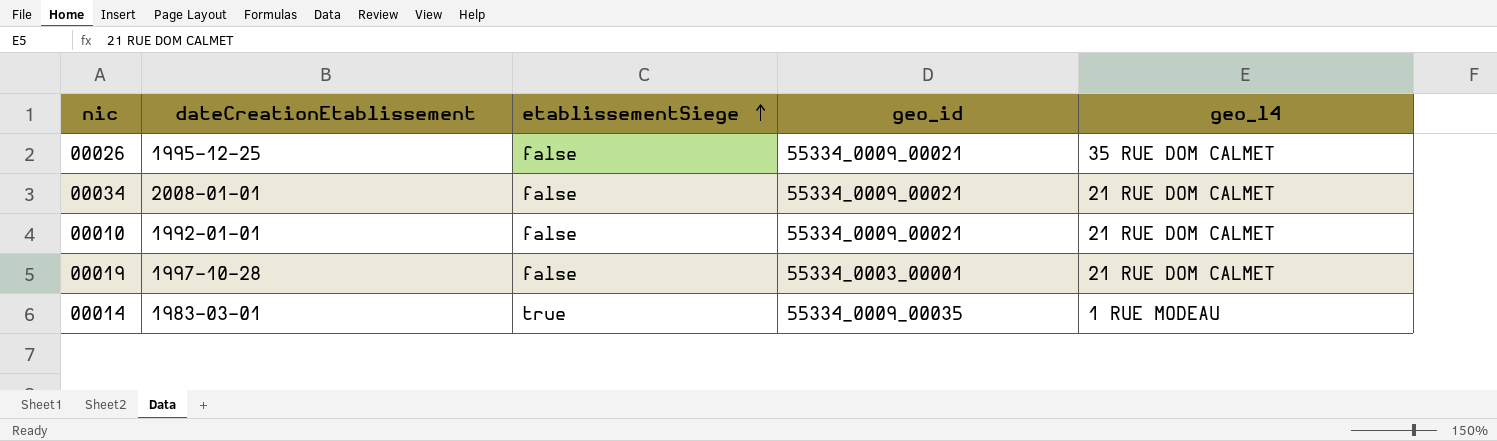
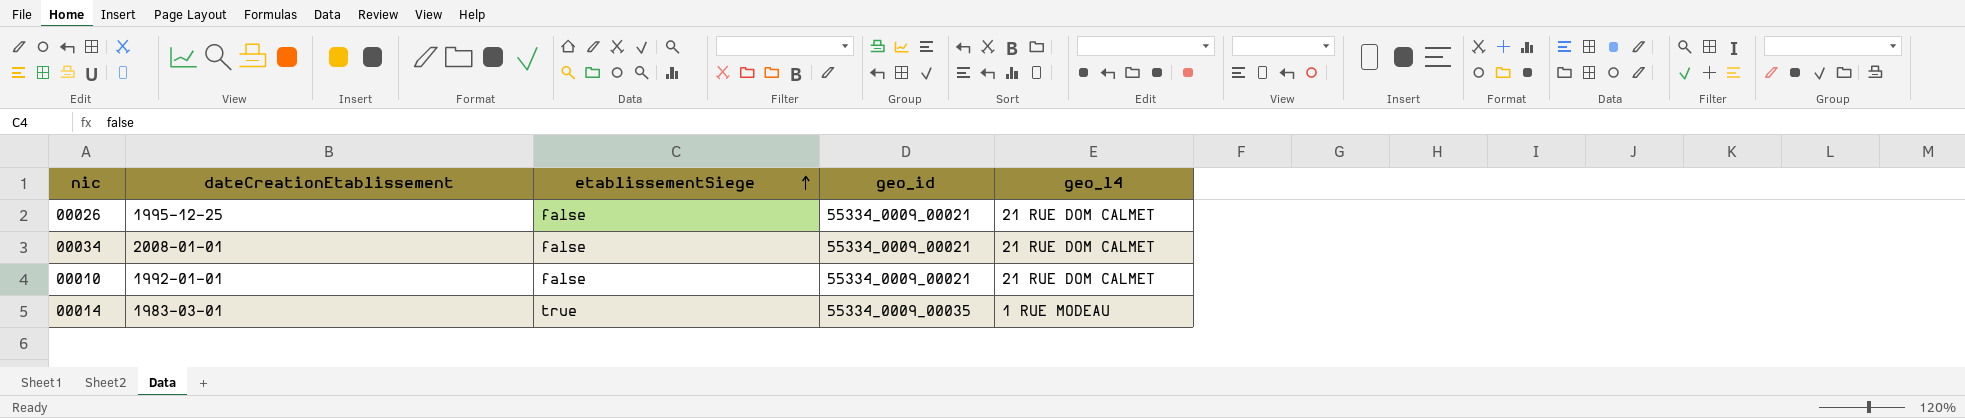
row 00019: 1997-10-28 | false | 55334_0003_00001 | 21 RUE DOM CALMET -> none
00026 | geo_l4: 35 RUE DOM CALMET -> 21 RUE DOM CALMET

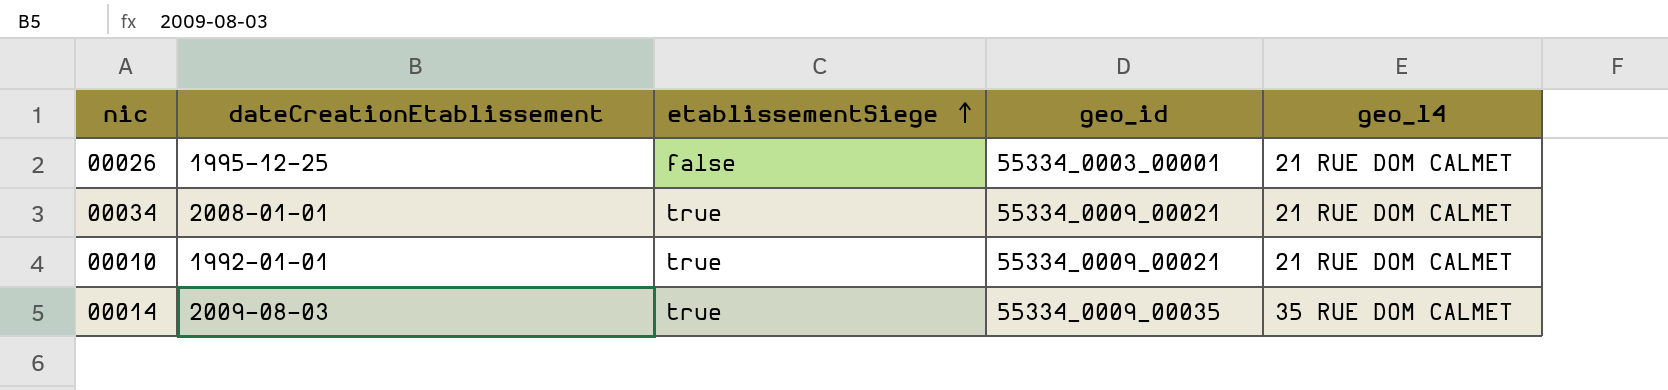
00026 | geo_id: 55334_0009_00021 -> 55334_0003_00001
00034 | etablissementSiege: false -> true
00010 | etablissementSiege: false -> true
00014 | dateCreationEtablissement: 1983-03-01 -> 2009-08-03
00014 | geo_l4: 1 RUE MODEAU -> 35 RUE DOM CALMET

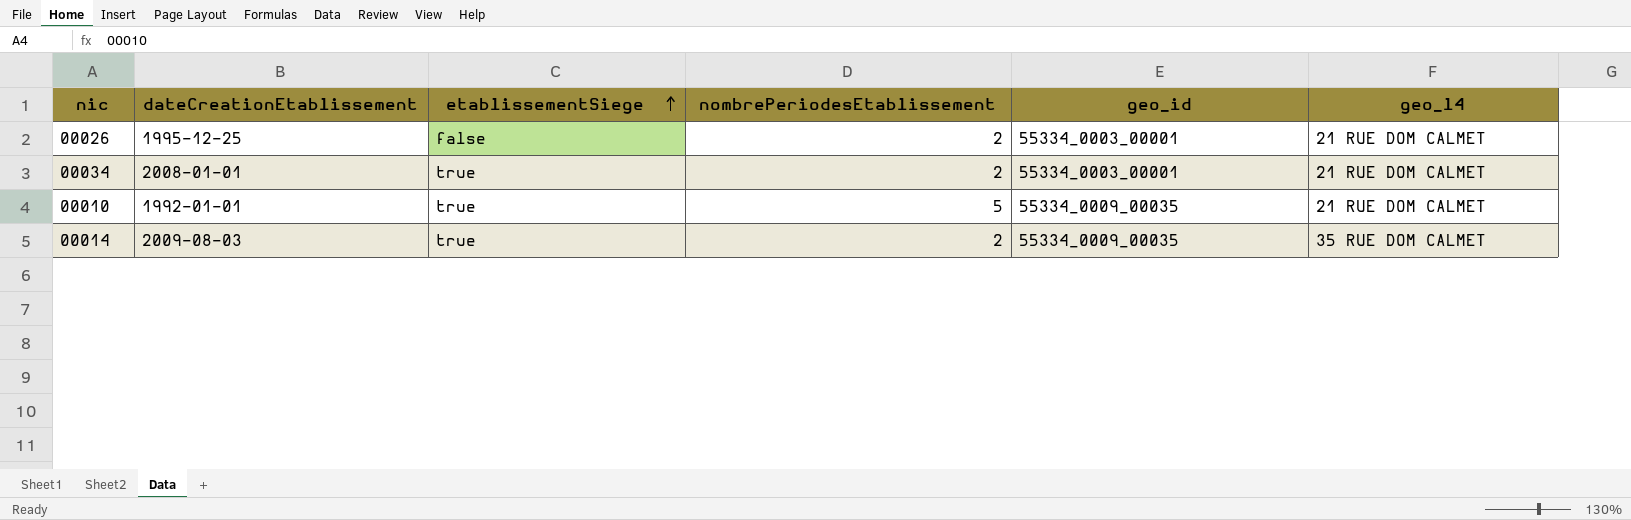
column nombrePeriodesEtablissement | position: none -> 4
00034 | geo_id: 55334_0009_00021 -> 55334_0003_00001
00010 | geo_id: 55334_0009_00021 -> 55334_0009_00035

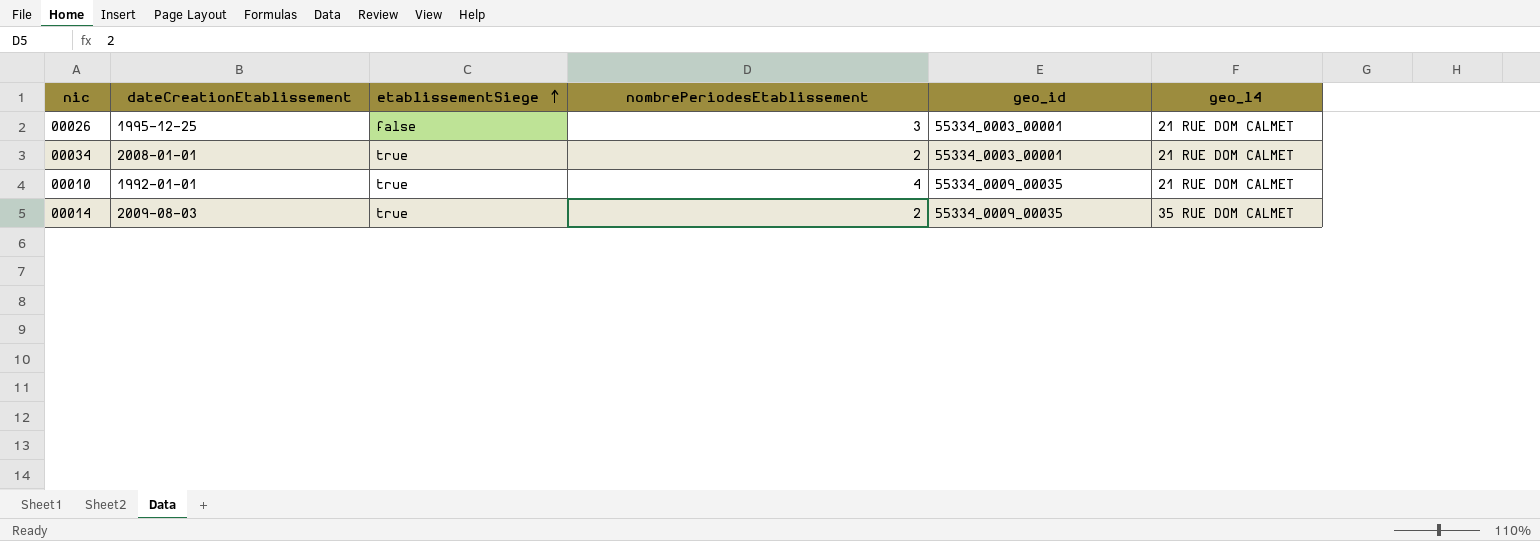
00026 | nombrePeriodesEtablissement: 2 -> 3
00010 | nombrePeriodesEtablissement: 5 -> 4

